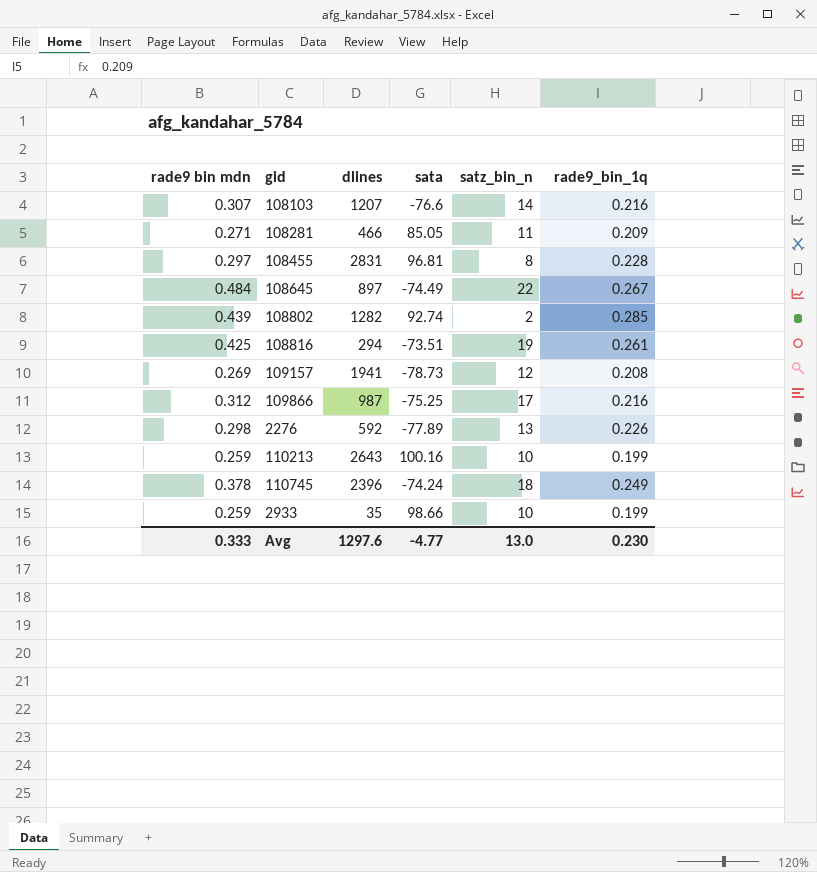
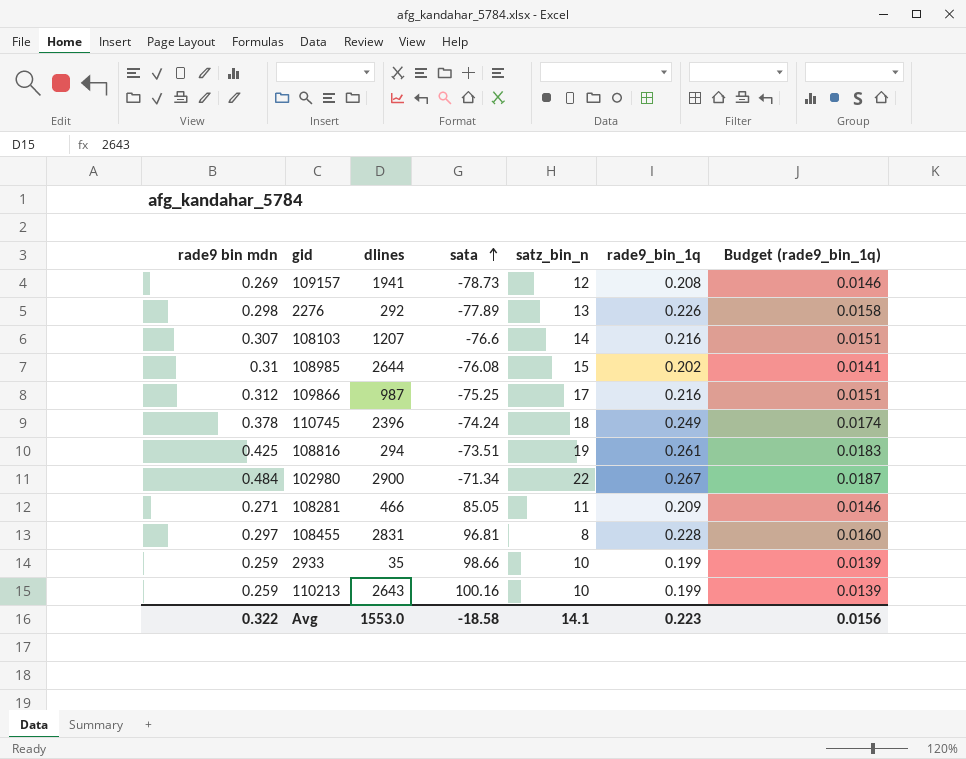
row order: none -> sata ascending
column Budget (rade9_bin_1q) | formula: none -> [rade9_bin_1q] * 0.07
row 108645: 0.484 | 897 | -74.49 | 22 | 0.267 -> none
row 108802: 0.439 | 1282 | 92.74 | 2 | 0.285 -> none
2276 | dlines: 592 -> 292
row 108985: none -> 0.31 | 2644 | -76.08 | 15 | 0.202 | 0.0141
row 102980: none -> 0.484 | 2900 | -71.34 | 22 | 0.267 | 0.0187
Avg | rade9 bin mdn: 0.333 -> 0.322
Avg | dlines: 1297.6 -> 1553.0
Avg | sata: -4.77 -> -18.58
Avg | satz_bin_n: 13.0 -> 14.1
Avg | rade9_bin_1q: 0.230 -> 0.223

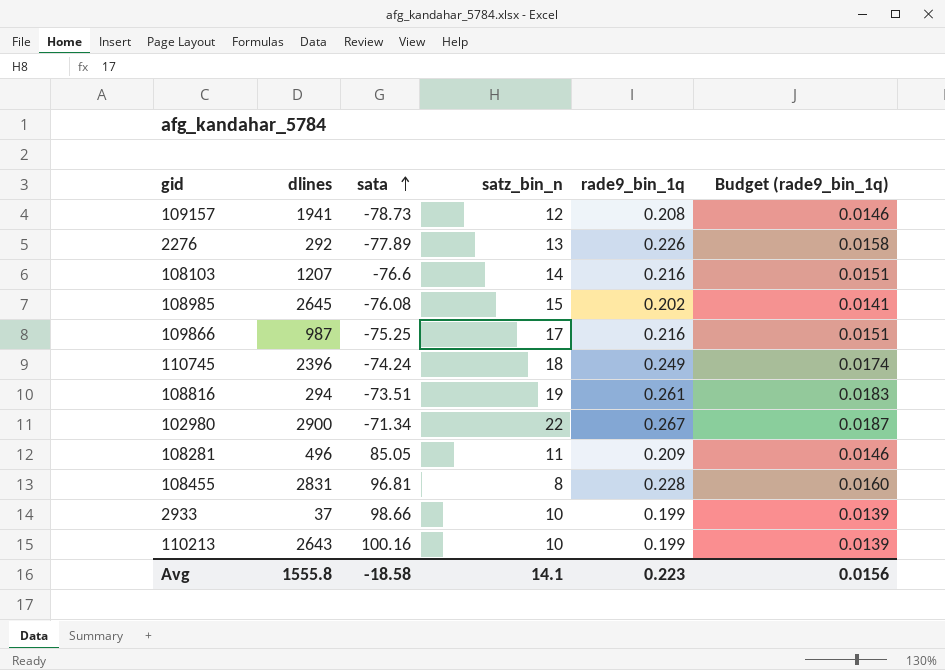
column rade9 bin mdn | position: 1 -> none
108985 | dlines: 2644 -> 2645
108281 | dlines: 466 -> 496
2933 | dlines: 35 -> 37
Avg | dlines: 1553.0 -> 1555.8

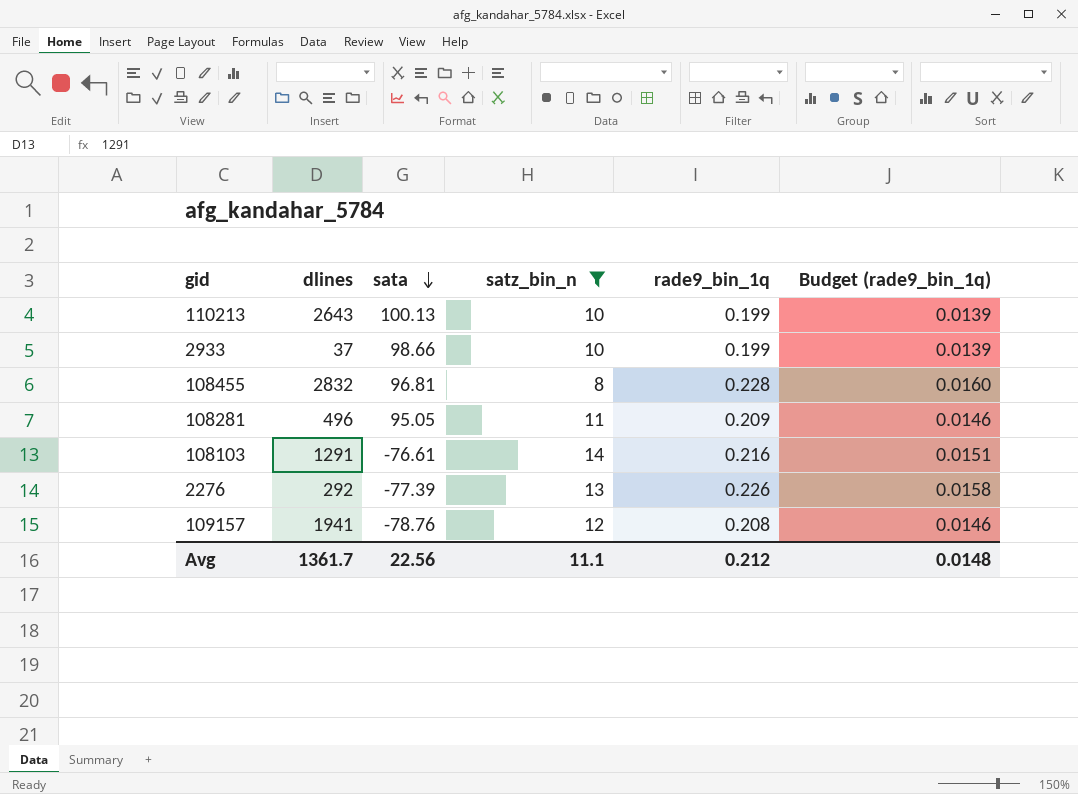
filter: none -> satz_bin_n <= 14
row order: sata ascending -> sata descending
110213 | sata: 100.16 -> 100.13
108455 | dlines: 2831 -> 2832
108281 | sata: 85.05 -> 95.05
108103 | dlines: 1207 -> 1291
108103 | sata: -76.6 -> -76.61
2276 | sata: -77.89 -> -77.39
109157 | sata: -78.73 -> -78.76
Avg | dlines: 1555.8 -> 1361.7
Avg | sata: -18.58 -> 22.56
Avg | satz_bin_n: 14.1 -> 11.1
Avg | rade9_bin_1q: 0.223 -> 0.212
Avg | Budget (rade9_bin_1q): 0.0156 -> 0.0148

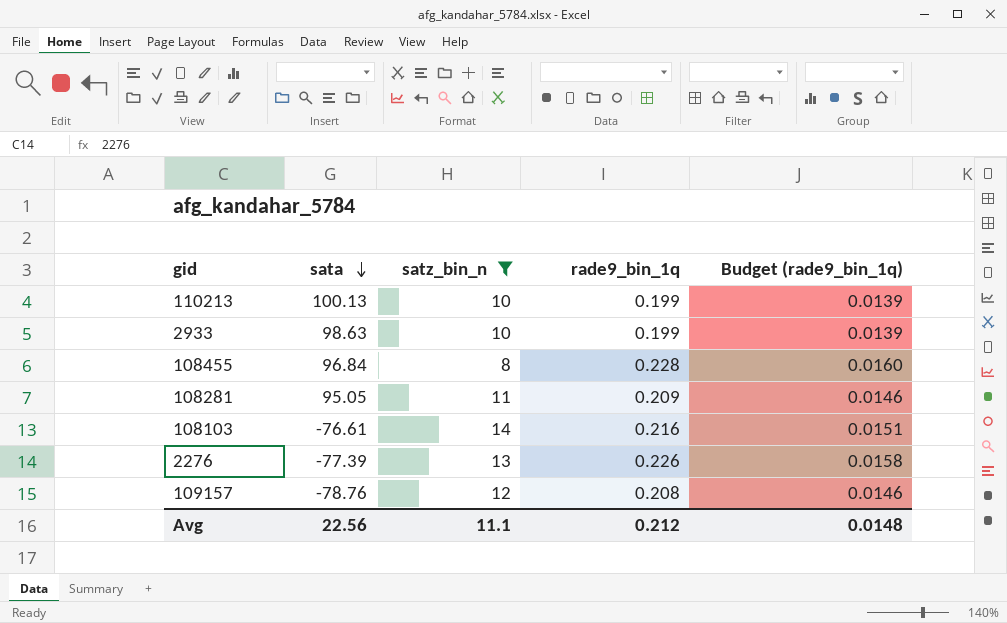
column dlines | position: 2 -> none
2933 | sata: 98.66 -> 98.63
108455 | sata: 96.81 -> 96.84

